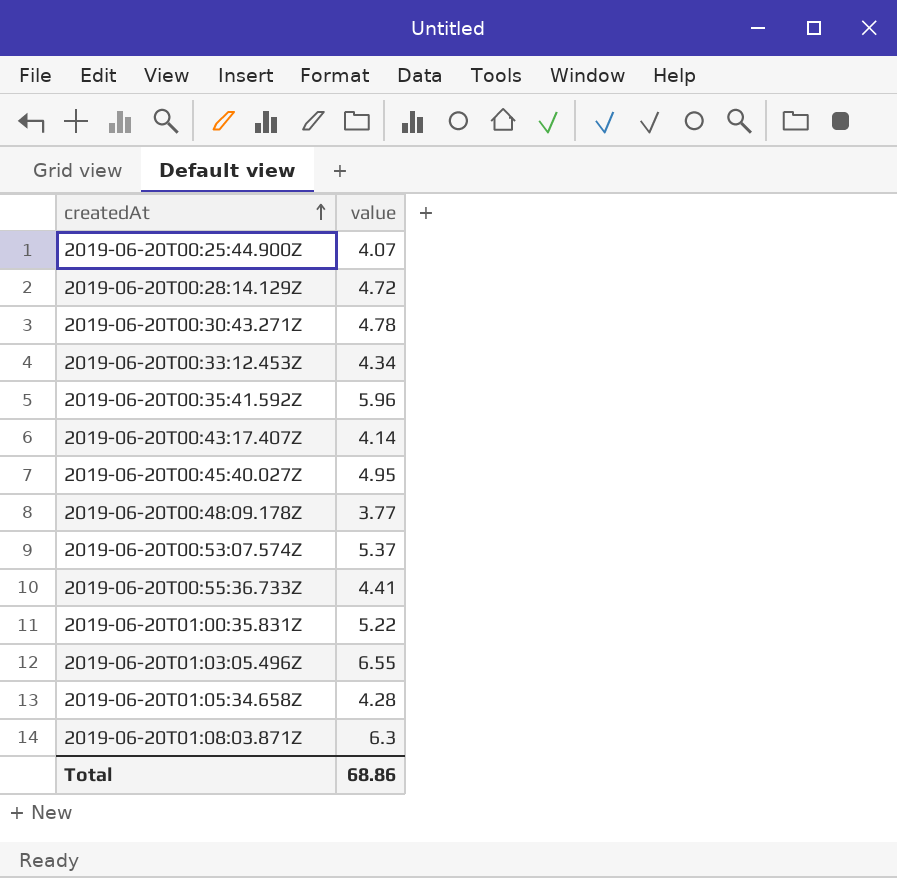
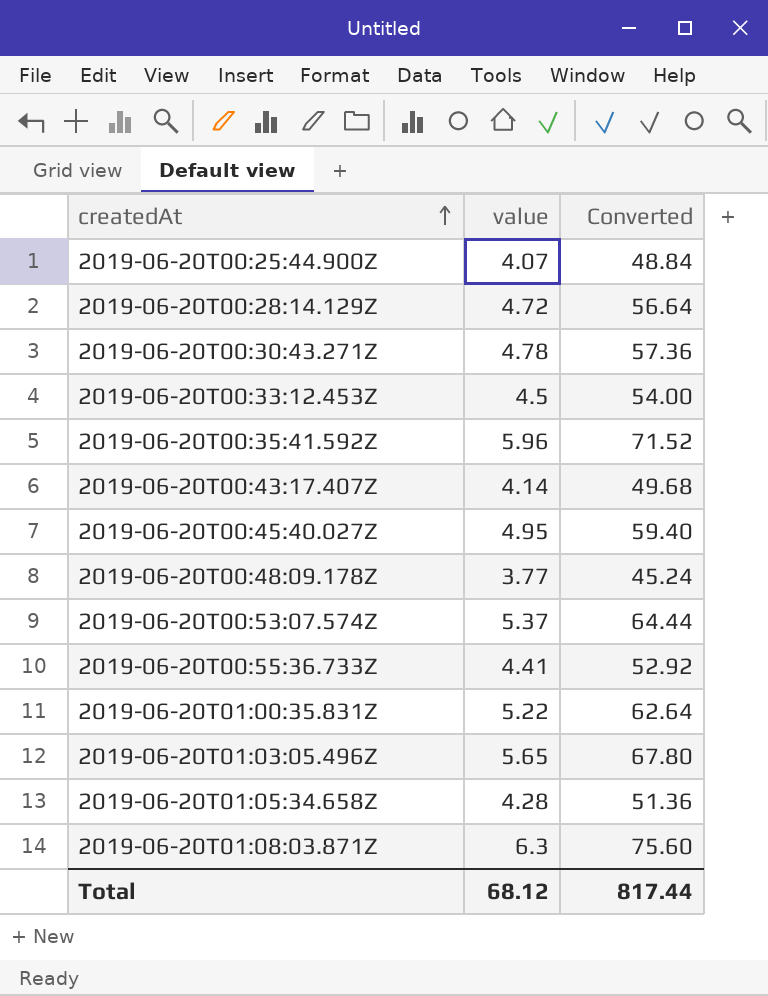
column Converted | formula: none -> [value] * 12
2019-06-20T00:33:12.453Z | value: 4.34 -> 4.5
2019-06-20T01:03:05.496Z | value: 6.55 -> 5.65
Total | value: 68.86 -> 68.12

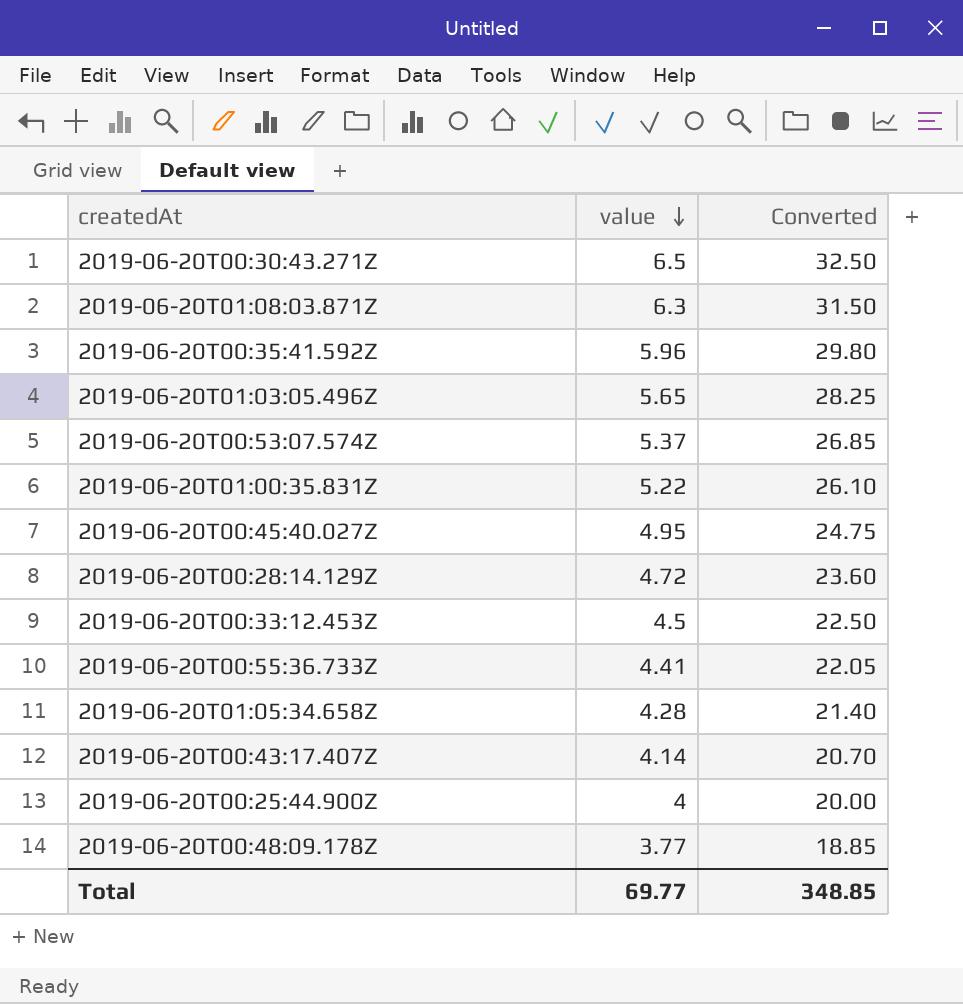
row order: createdAt ascending -> value descending
column Converted | formula: [value] * 12 -> [value] * 5
2019-06-20T00:30:43.271Z | value: 4.78 -> 6.5
2019-06-20T00:25:44.900Z | value: 4.07 -> 4
Total | value: 68.12 -> 69.77
Total | Converted: 817.44 -> 348.85

